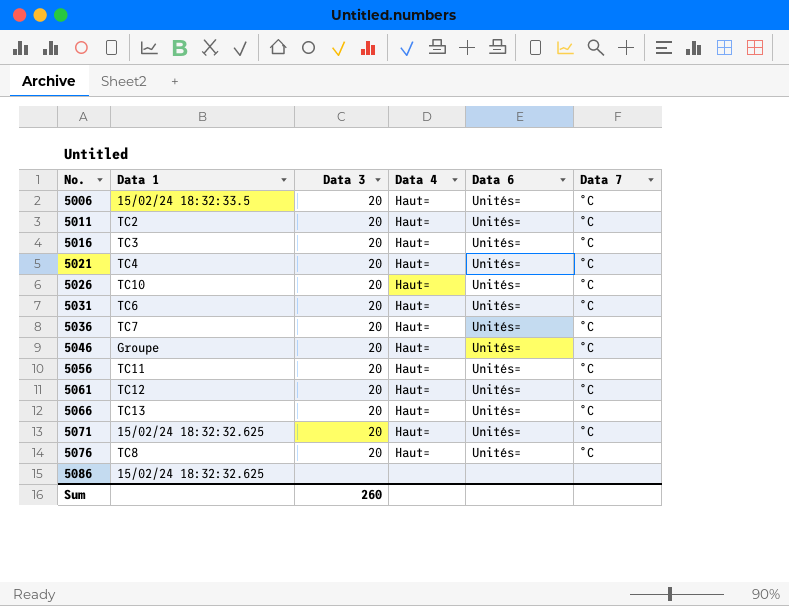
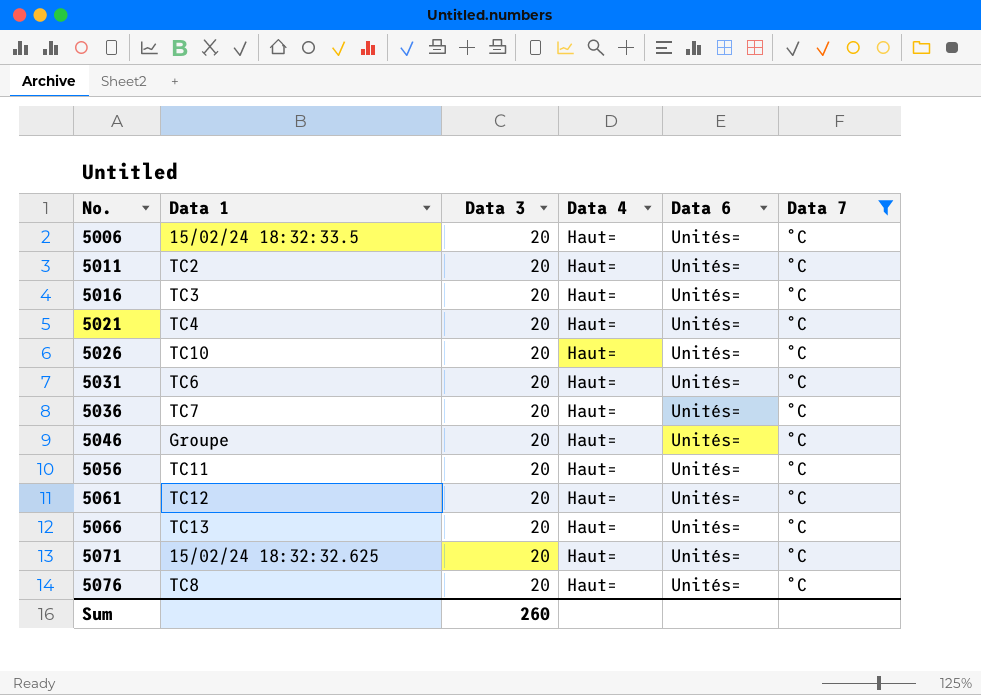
filter: none -> Data 7 = °C

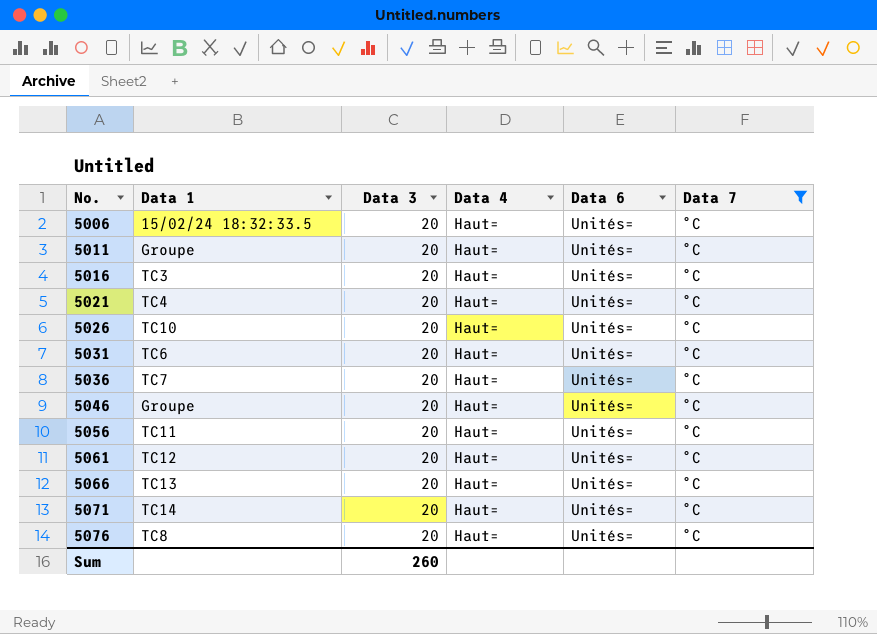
5011 | Data 1: TC2 -> Groupe
5071 | Data 1: 15/02/24 18:32:32.625 -> TC14

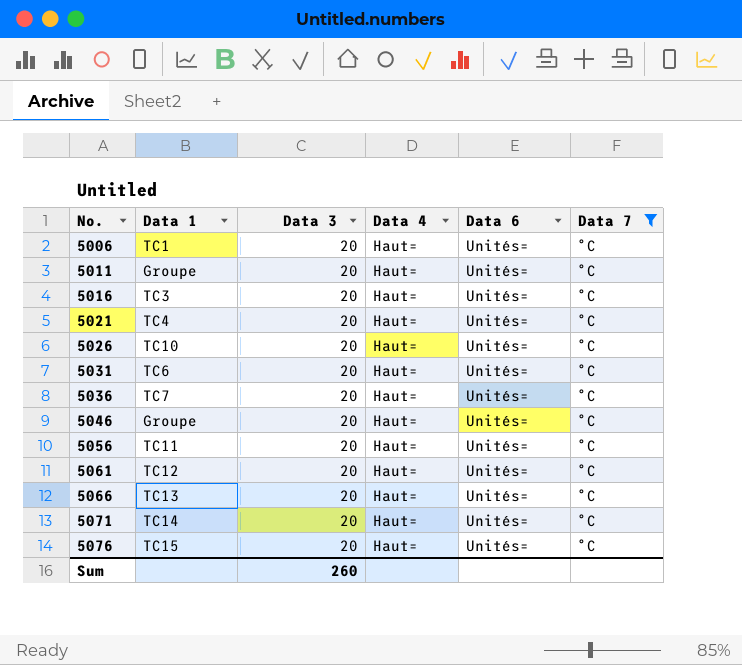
5006 | Data 1: 15/02/24 18:32:33.5 -> TC1
5076 | Data 1: TC8 -> TC15

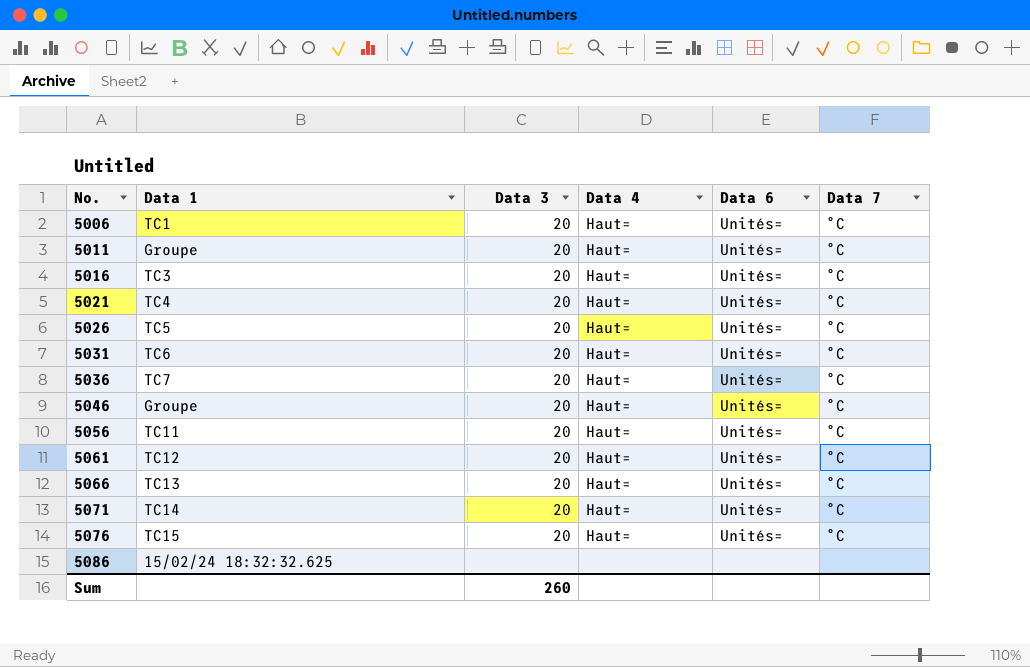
filter: Data 7 = °C -> none
5026 | Data 1: TC10 -> TC5

